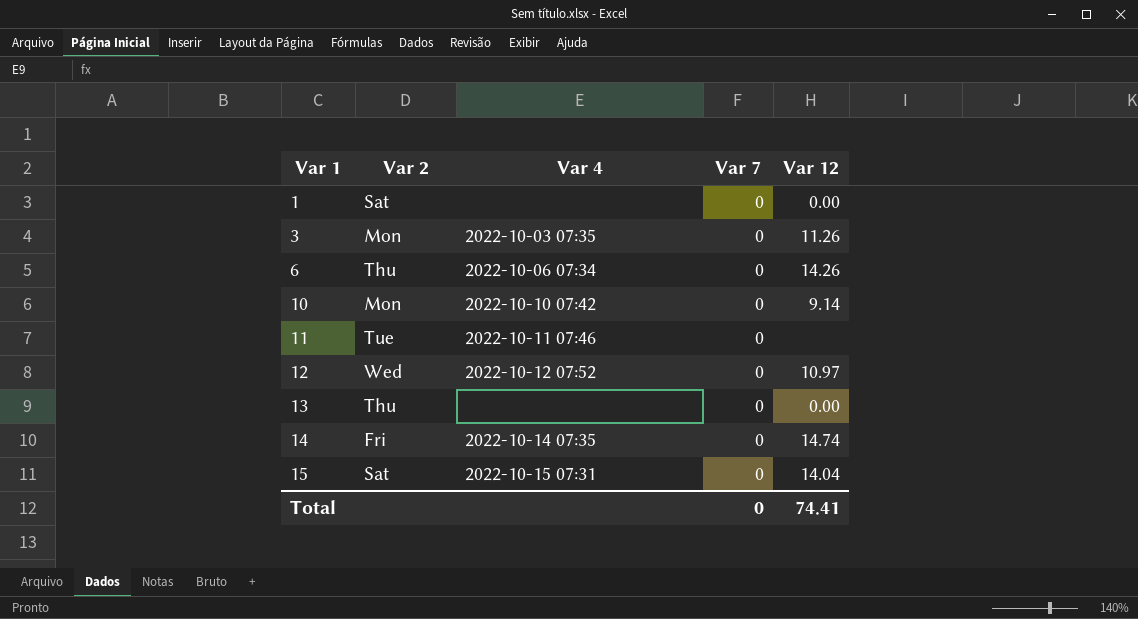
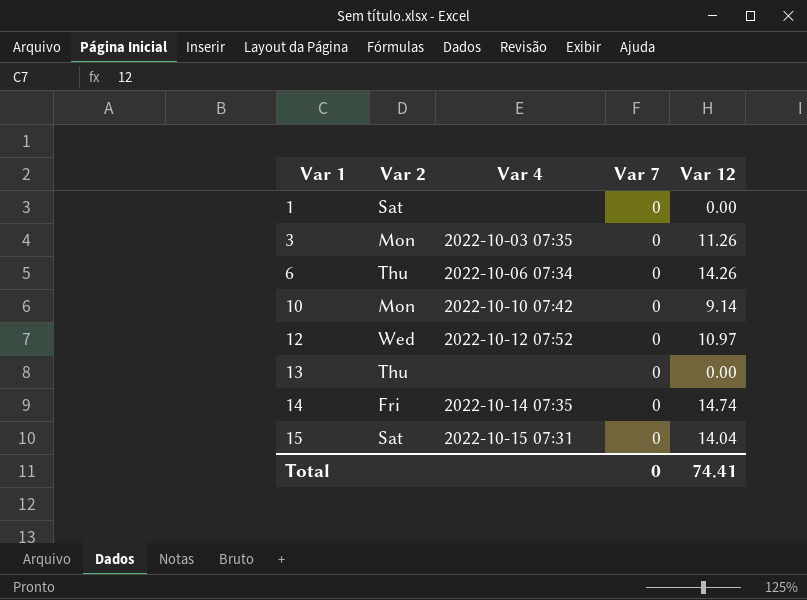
row 11: Tue | 2022-10-11 07:46 | 0 | none -> none

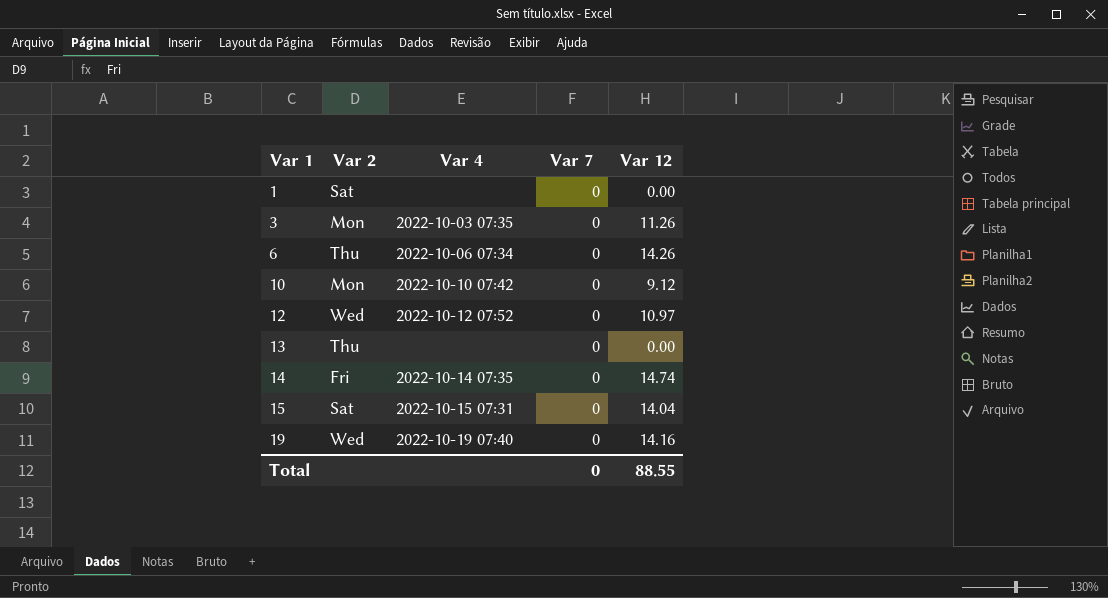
10 | Var 12: 9.14 -> 9.12
row 19: none -> Wed | 2022-10-19 07:40 | 0 | 14.16
Total | Var 12: 74.41 -> 88.55

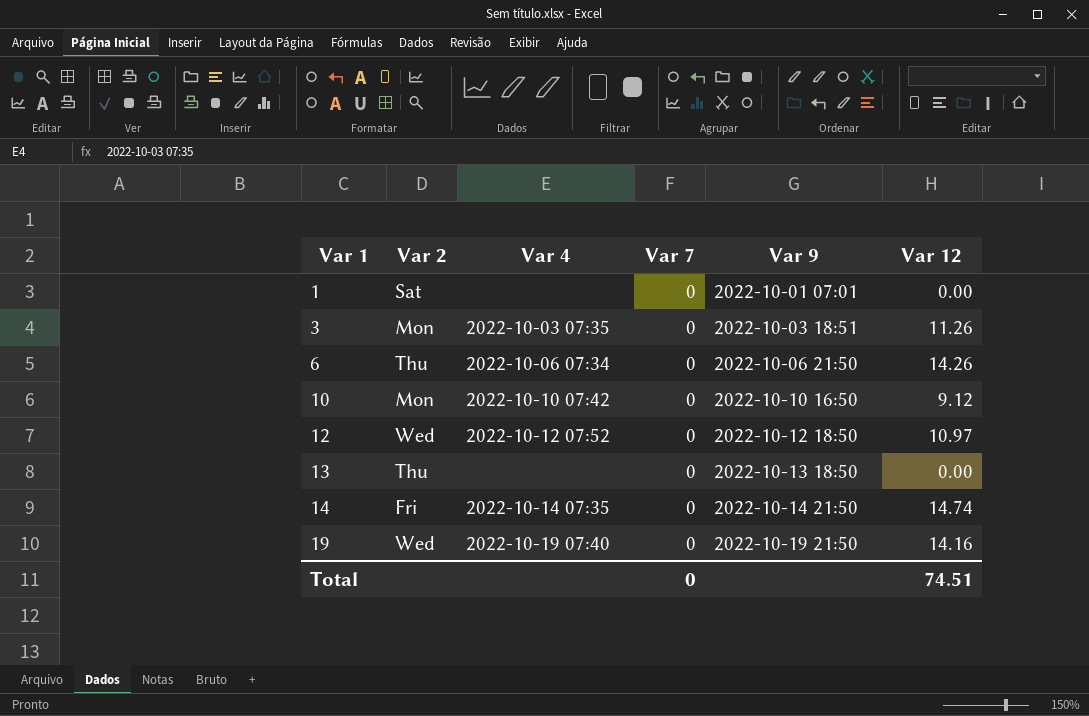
column Var 9 | position: none -> 5
row 15: Sat | 2022-10-15 07:31 | 0 | 14.04 -> none
Total | Var 12: 88.55 -> 74.51

